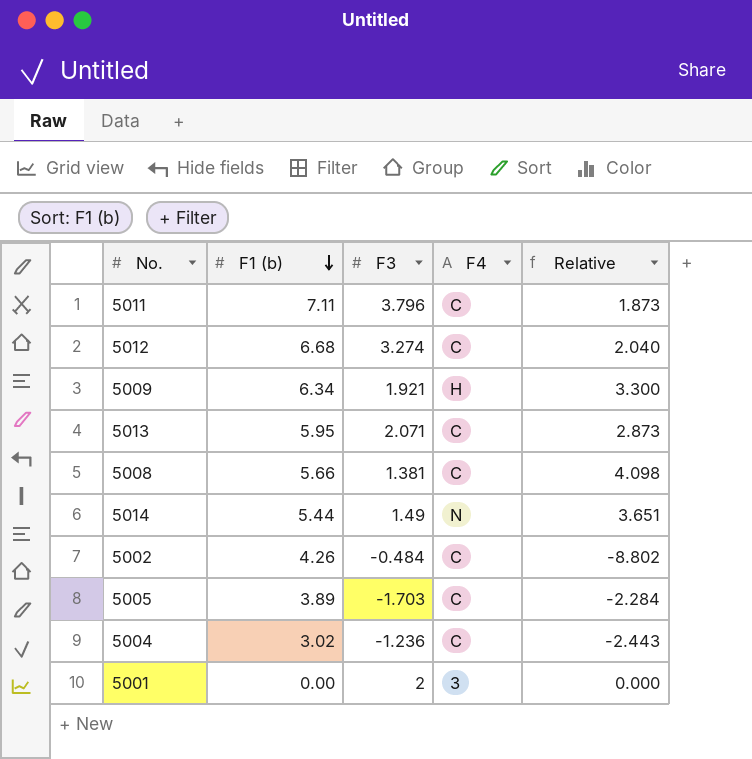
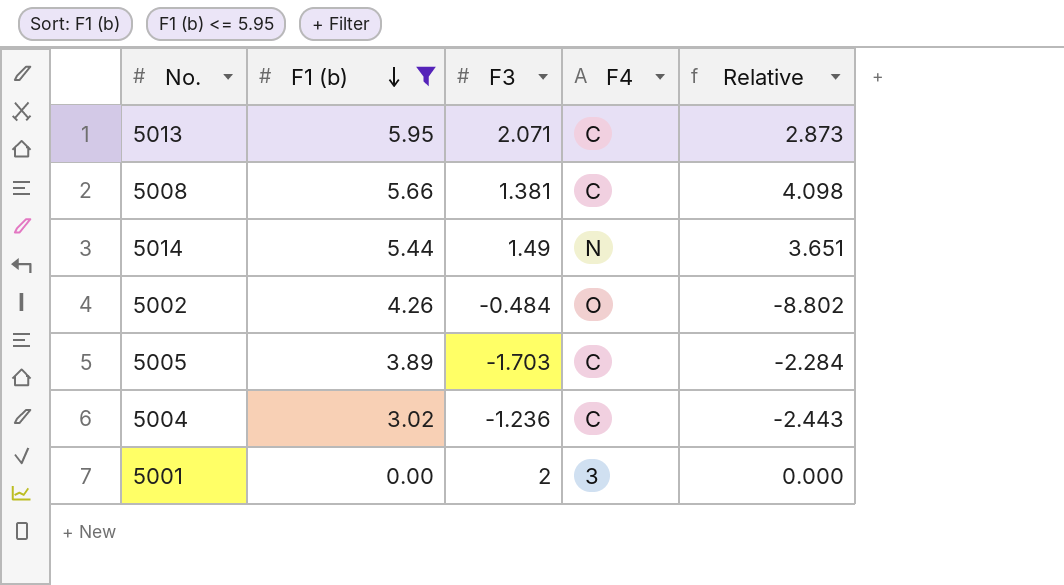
filter: none -> F1 (b) <= 5.95
5002 | F4: C -> O

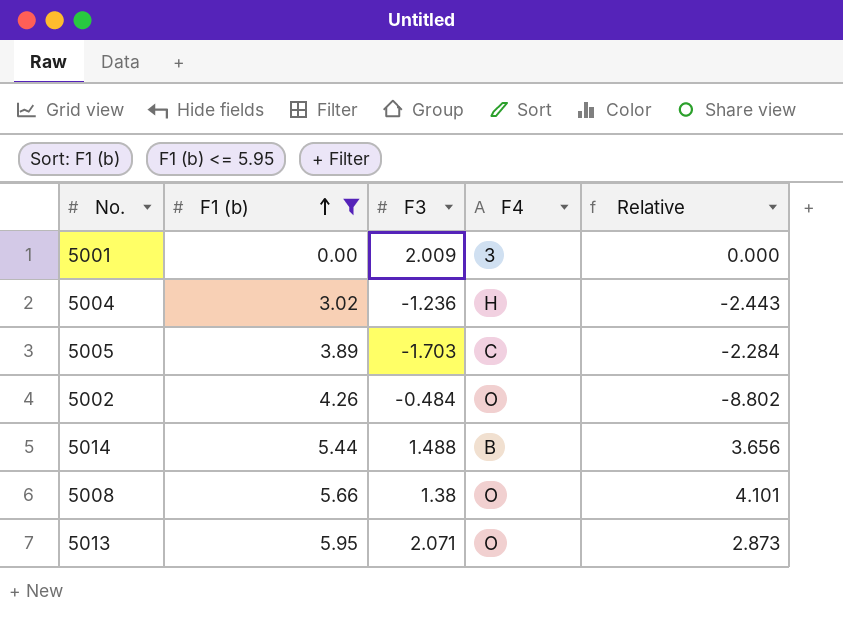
row order: F1 (b) descending -> F1 (b) ascending
5001 | F3: 2 -> 2.009
5004 | F4: C -> H
5014 | F3: 1.49 -> 1.488
5014 | F4: N -> B
5014 | Relative: 3.651 -> 3.656
5008 | F3: 1.381 -> 1.38
5008 | F4: C -> O
5008 | Relative: 4.098 -> 4.101
5013 | F4: C -> O

